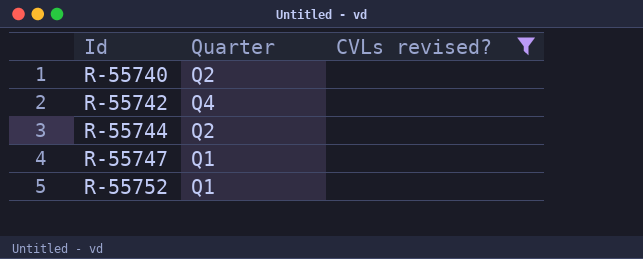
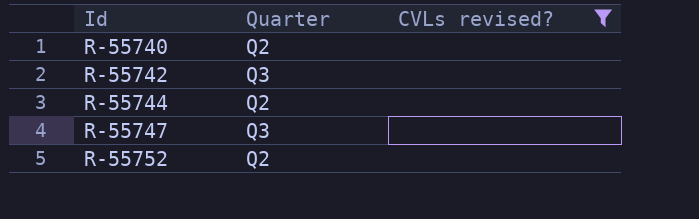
R-55742 | Quarter: Q4 -> Q3
R-55747 | Quarter: Q1 -> Q3
R-55752 | Quarter: Q1 -> Q2

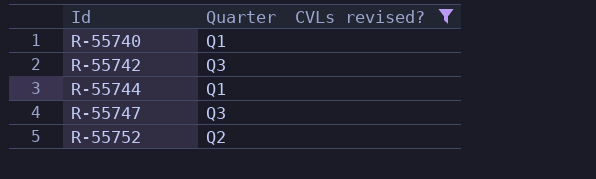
R-55740 | Quarter: Q2 -> Q1
R-55744 | Quarter: Q2 -> Q1

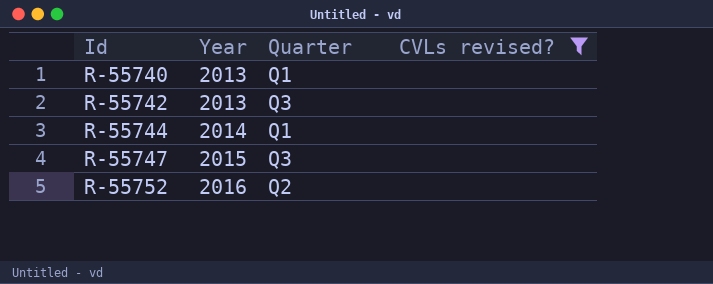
column Year | position: none -> 2

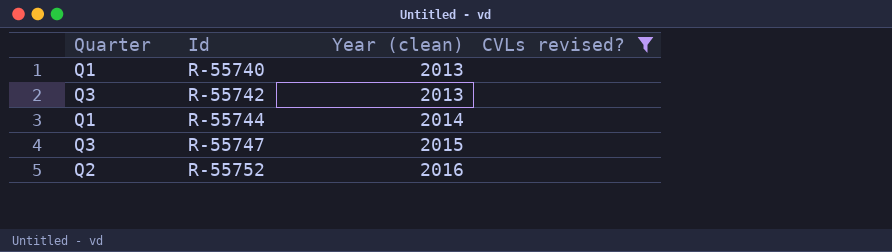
column Quarter | position: 3 -> 1
column name: Year -> Year (clean)

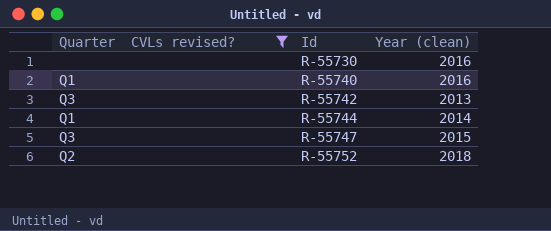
column CVLs revised? | position: 4 -> 2
row R-55730: none -> none | none | 2016
R-55740 | Year (clean): 2013 -> 2016
R-55752 | Year (clean): 2016 -> 2018

